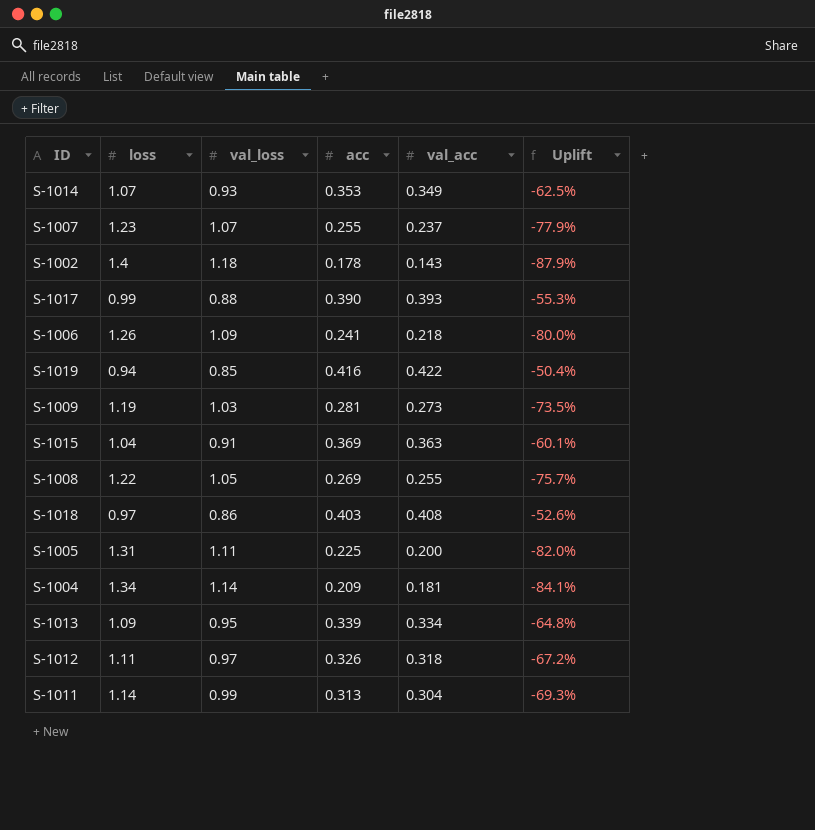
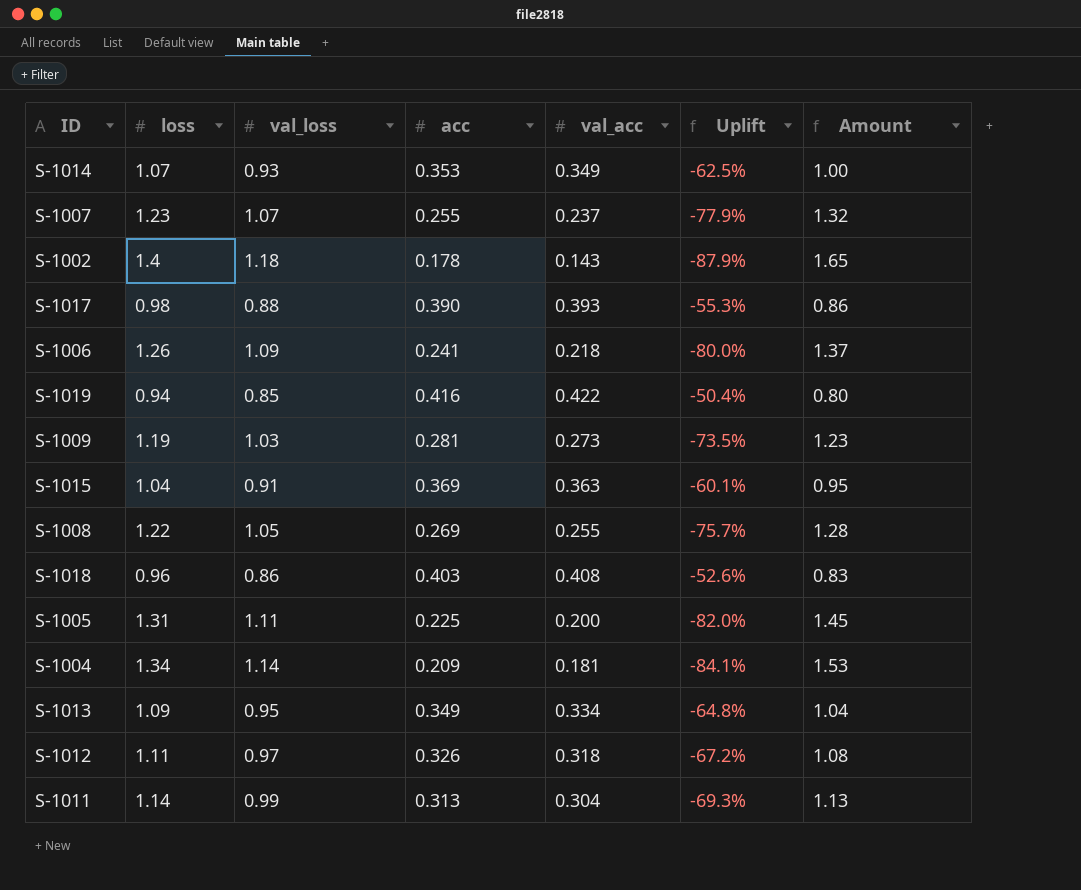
column Amount | formula: none -> [loss] * [val_loss]
S-1017 | loss: 0.99 -> 0.98
S-1018 | loss: 0.97 -> 0.96
S-1013 | acc: 0.339 -> 0.349

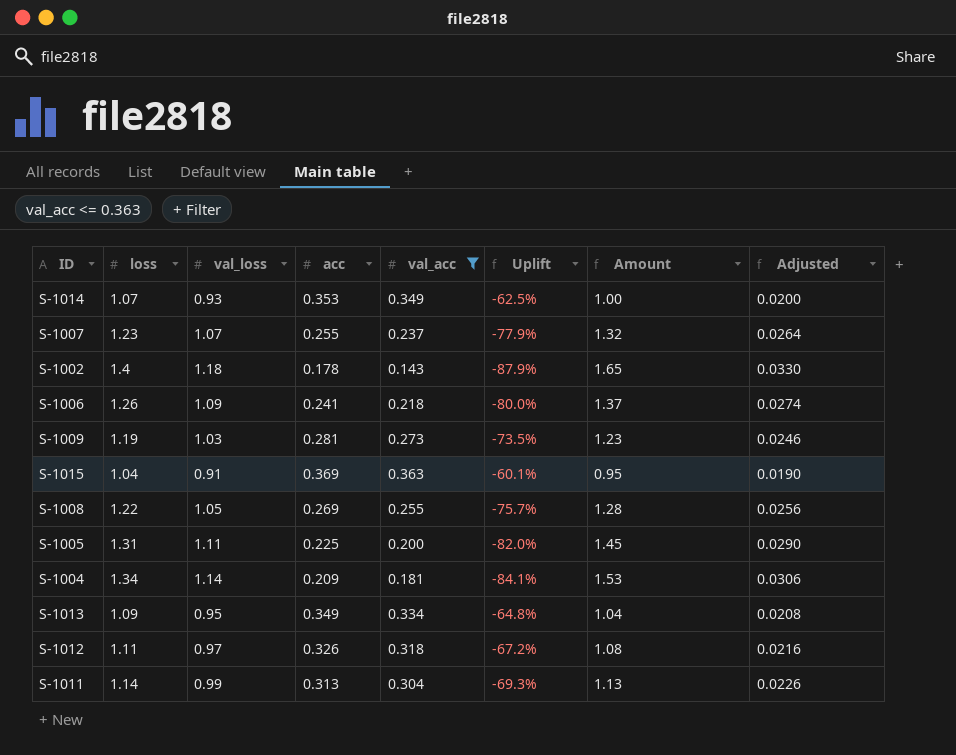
filter: none -> val_acc <= 0.363
column Adjusted | formula: none -> [Amount] * 0.02

